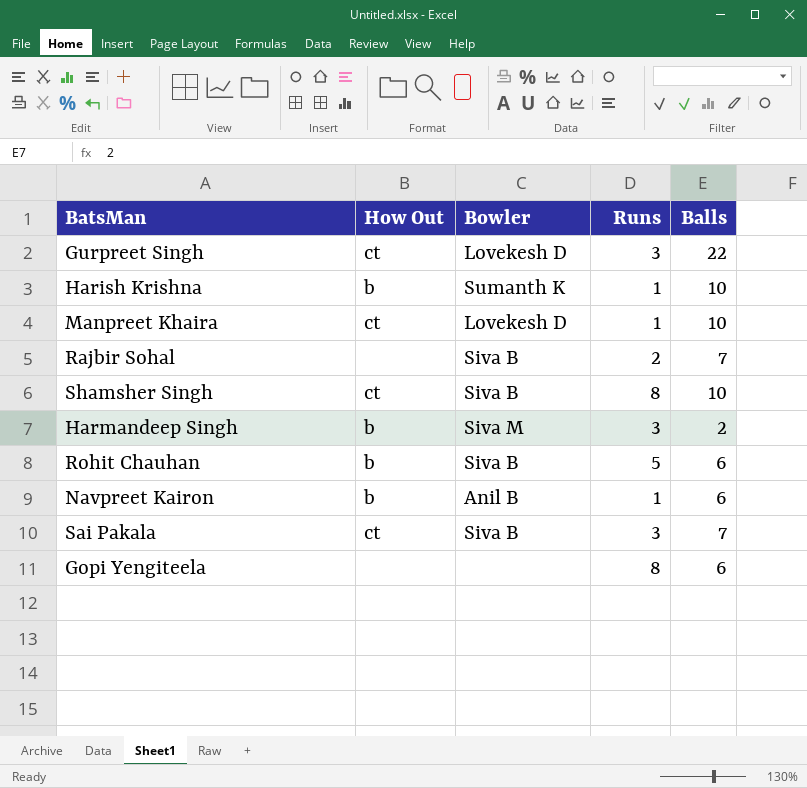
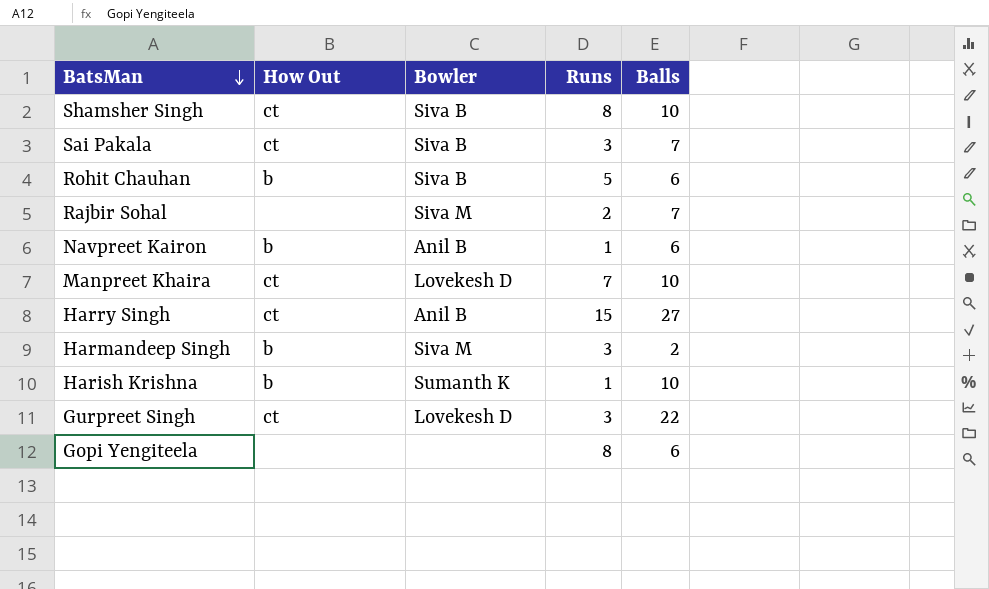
row order: none -> BatsMan descending
Rajbir Sohal | Bowler: Siva B -> Siva M
Manpreet Khaira | Runs: 1 -> 7
row Harry Singh: none -> ct | Anil B | 15 | 27

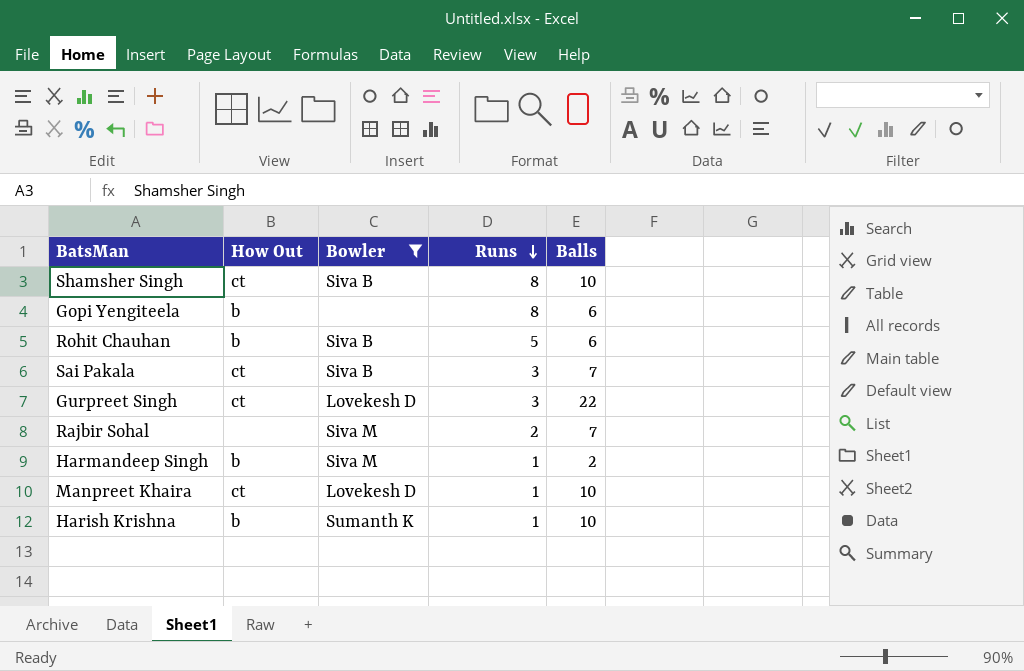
filter: none -> Bowler != Anil B
row order: BatsMan descending -> Runs descending
Gopi Yengiteela | How Out: none -> b
Harmandeep Singh | Runs: 3 -> 1
Manpreet Khaira | Runs: 7 -> 1

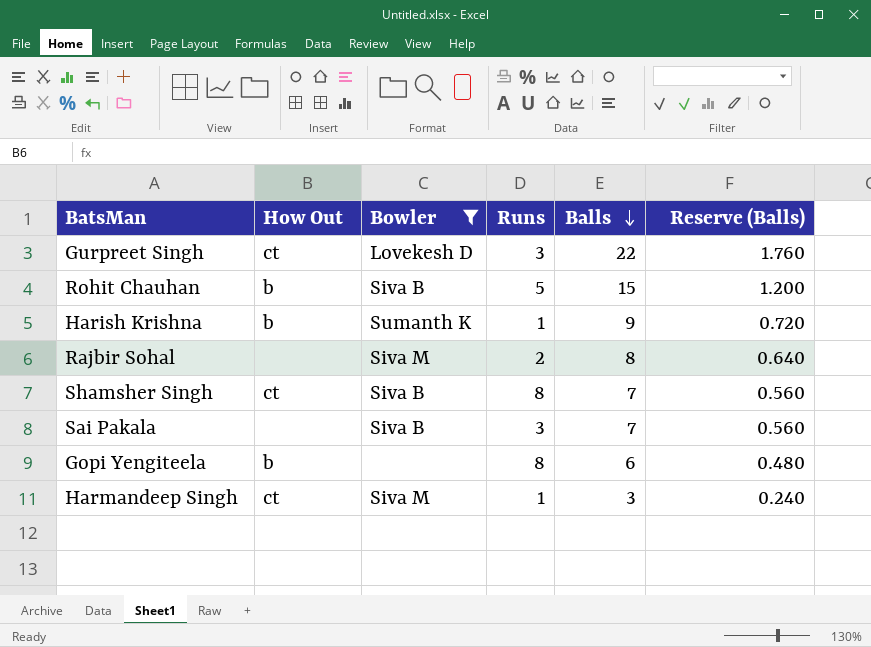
row order: Runs descending -> Balls descending
column Reserve (Balls) | formula: none -> [Balls] * 0.08
row Manpreet Khaira: ct | Lovekesh D | 1 | 10 -> none
Rohit Chauhan | Balls: 6 -> 15
Harish Krishna | Balls: 10 -> 9
Rajbir Sohal | Balls: 7 -> 8
Shamsher Singh | Balls: 10 -> 7
Sai Pakala | How Out: ct -> none
Harmandeep Singh | How Out: b -> ct
Harmandeep Singh | Balls: 2 -> 3

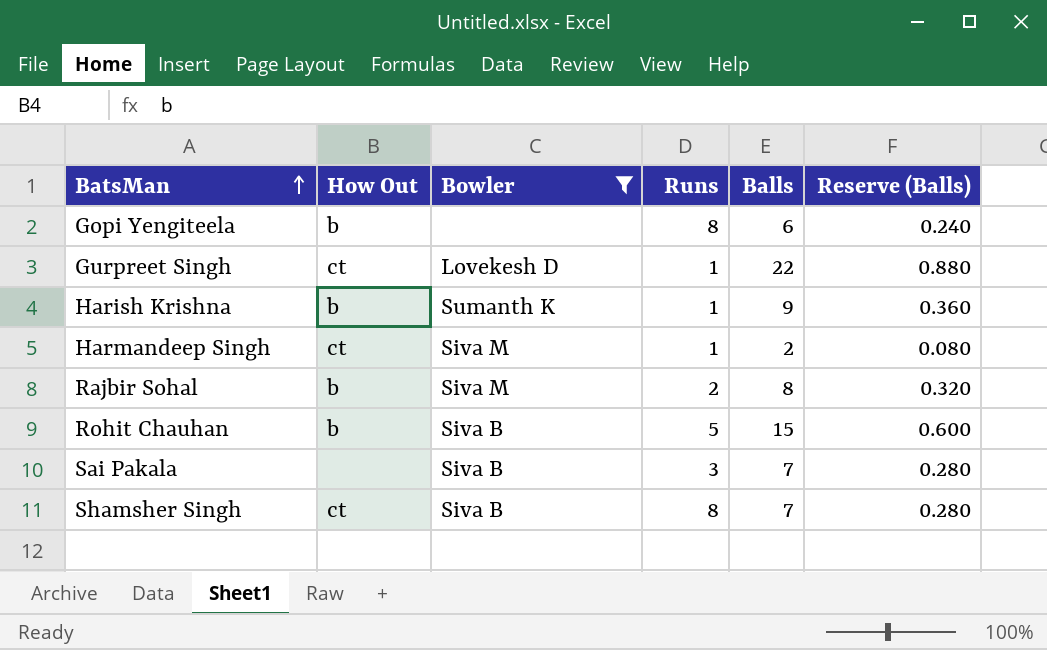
row order: Balls descending -> BatsMan ascending
column Reserve (Balls) | formula: [Balls] * 0.08 -> [Balls] * 0.04
Gurpreet Singh | Runs: 3 -> 1
Harmandeep Singh | Balls: 3 -> 2
Rajbir Sohal | How Out: none -> b

